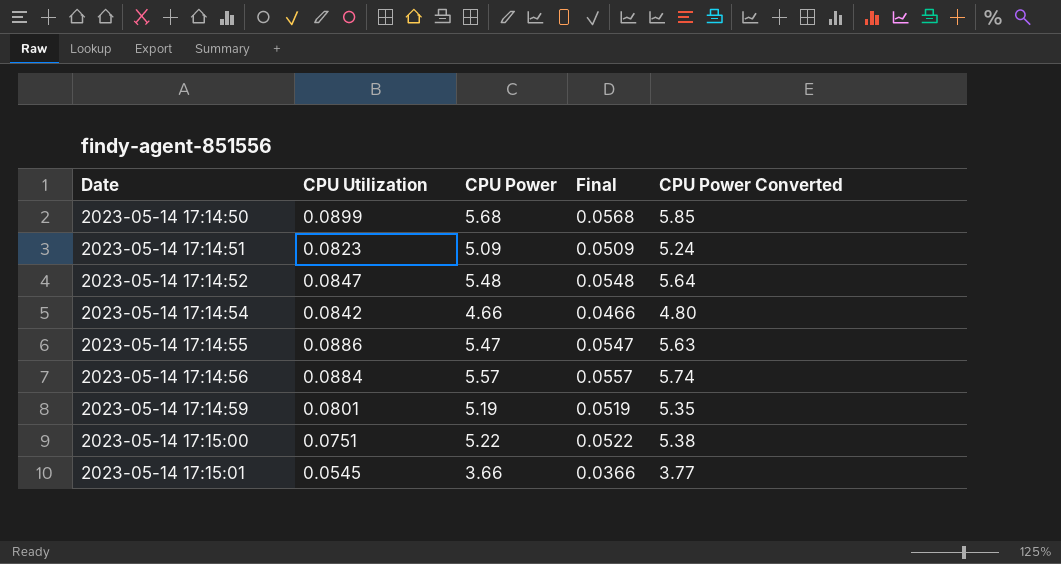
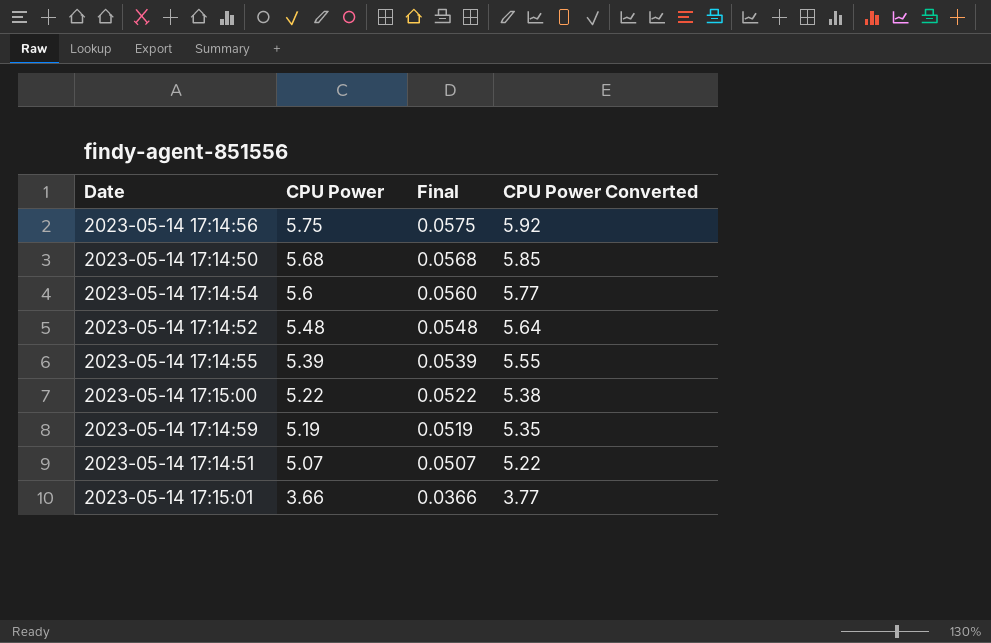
row order: Date ascending -> CPU Power descending
column CPU Utilization | position: 2 -> none
2023-05-14 17:14:56 | CPU Power: 5.57 -> 5.75
2023-05-14 17:14:56 | Final: 0.0557 -> 0.0575
2023-05-14 17:14:56 | CPU Power Converted: 5.74 -> 5.92
2023-05-14 17:14:54 | CPU Power: 4.66 -> 5.6
2023-05-14 17:14:54 | Final: 0.0466 -> 0.0560
2023-05-14 17:14:54 | CPU Power Converted: 4.80 -> 5.77
2023-05-14 17:14:55 | CPU Power: 5.47 -> 5.39
2023-05-14 17:14:55 | Final: 0.0547 -> 0.0539
2023-05-14 17:14:55 | CPU Power Converted: 5.63 -> 5.55
2023-05-14 17:14:51 | CPU Power: 5.09 -> 5.07
2023-05-14 17:14:51 | Final: 0.0509 -> 0.0507
2023-05-14 17:14:51 | CPU Power Converted: 5.24 -> 5.22

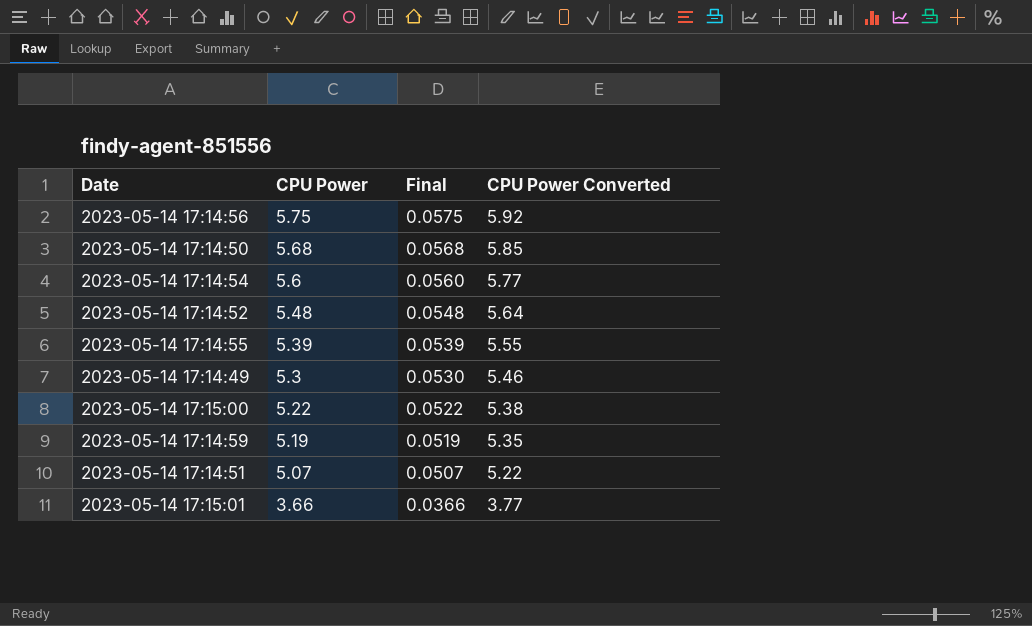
row 2023-05-14 17:14:49: none -> 5.3 | 0.0530 | 5.46

